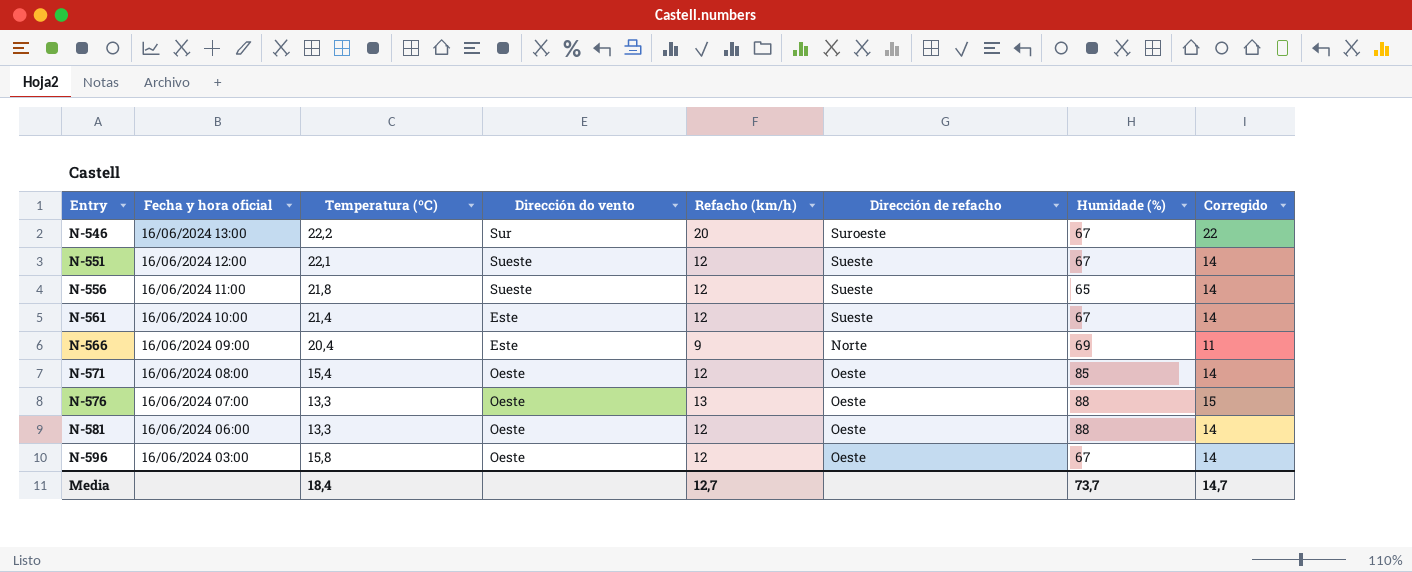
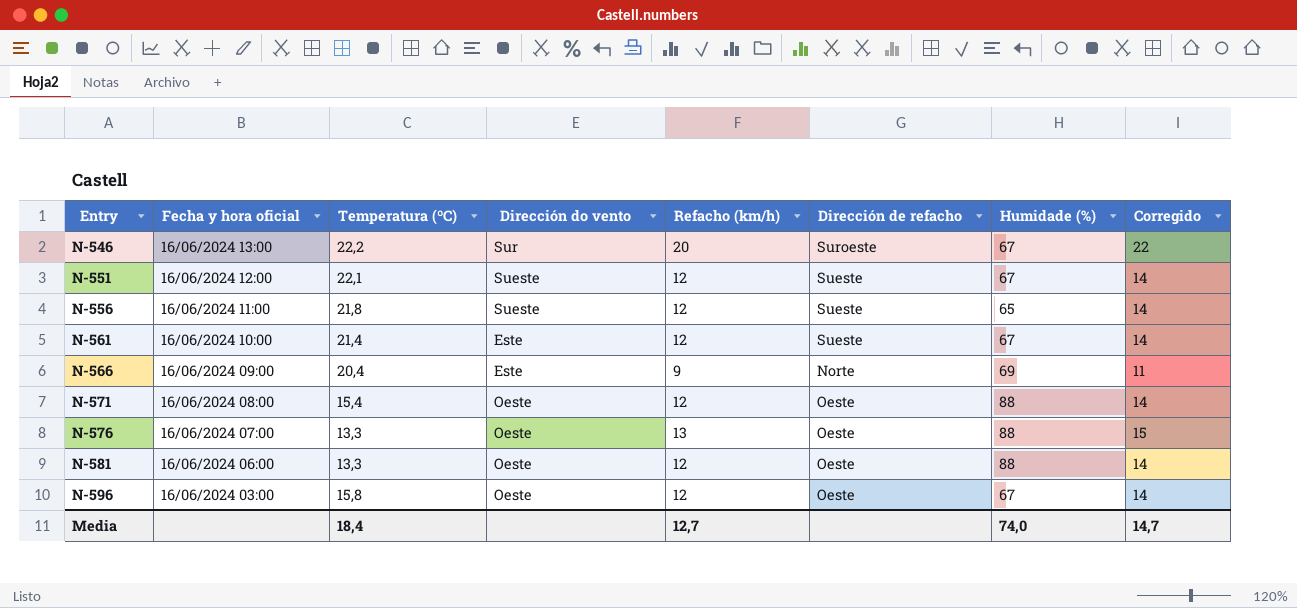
N-571 | Humidade (%): 85 -> 88
Media | Humidade (%): 73,7 -> 74,0

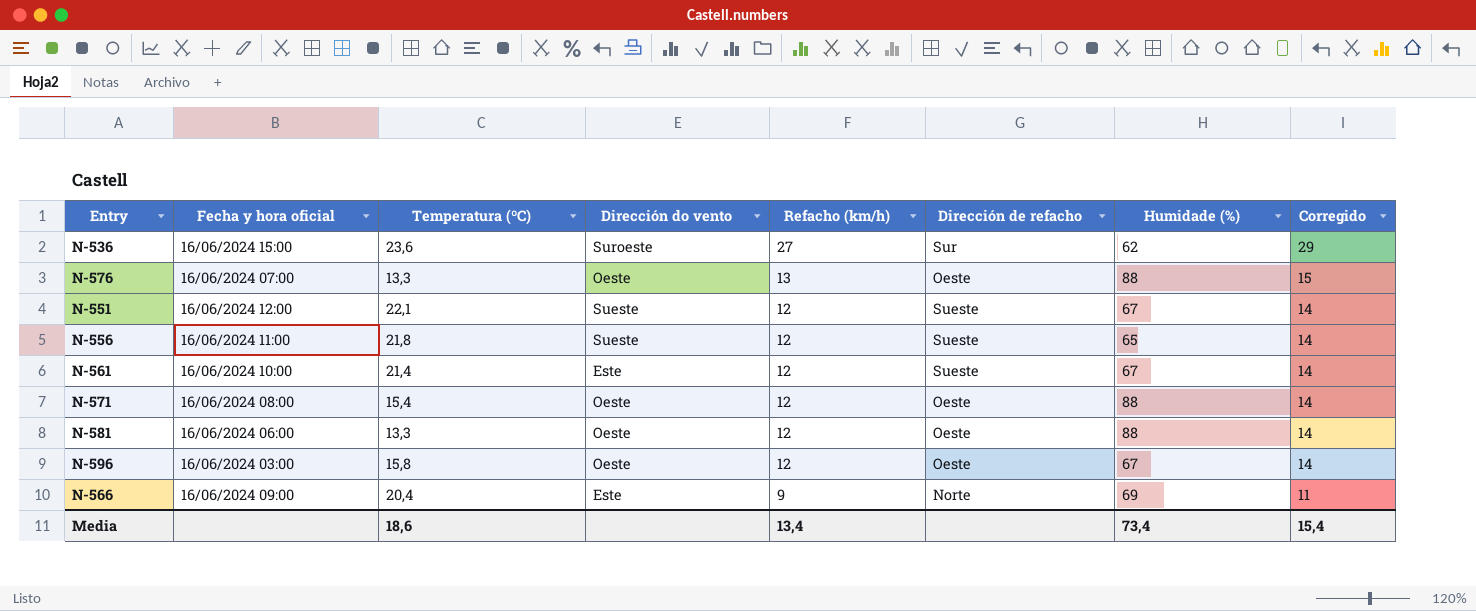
row order: Entry ascending -> Refacho (km/h) descending
row N-546: 16/06/2024 13:00 | 22,2 | Sur | 20 | Suroeste | 67 | 22 -> none
row N-536: none -> 16/06/2024 15:00 | 23,6 | Suroeste | 27 | Sur | 62 | 29
Media | Temperatura (ºC): 18,4 -> 18,6
Media | Refacho (km/h): 12,7 -> 13,4
Media | Humidade (%): 74,0 -> 73,4
Media | Corregido: 14,7 -> 15,4

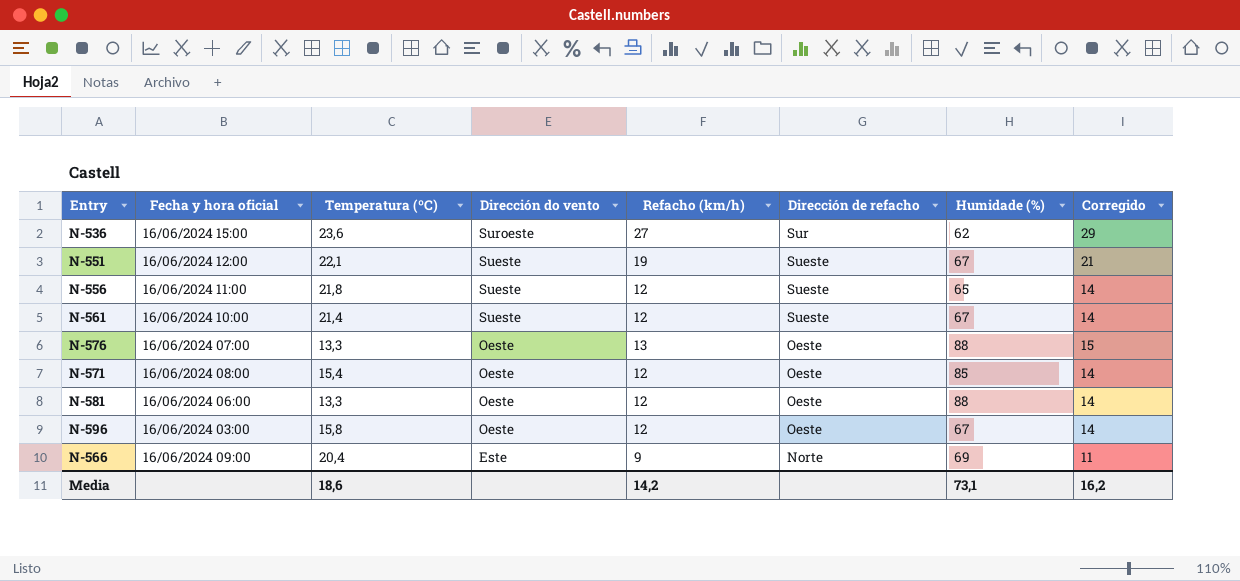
row order: Refacho (km/h) descending -> Dirección do vento descending
N-551 | Refacho (km/h): 12 -> 19
N-551 | Corregido: 14 -> 21
N-561 | Dirección do vento: Este -> Sueste
N-571 | Humidade (%): 88 -> 85
Media | Refacho (km/h): 13,4 -> 14,2
Media | Humidade (%): 73,4 -> 73,1
Media | Corregido: 15,4 -> 16,2

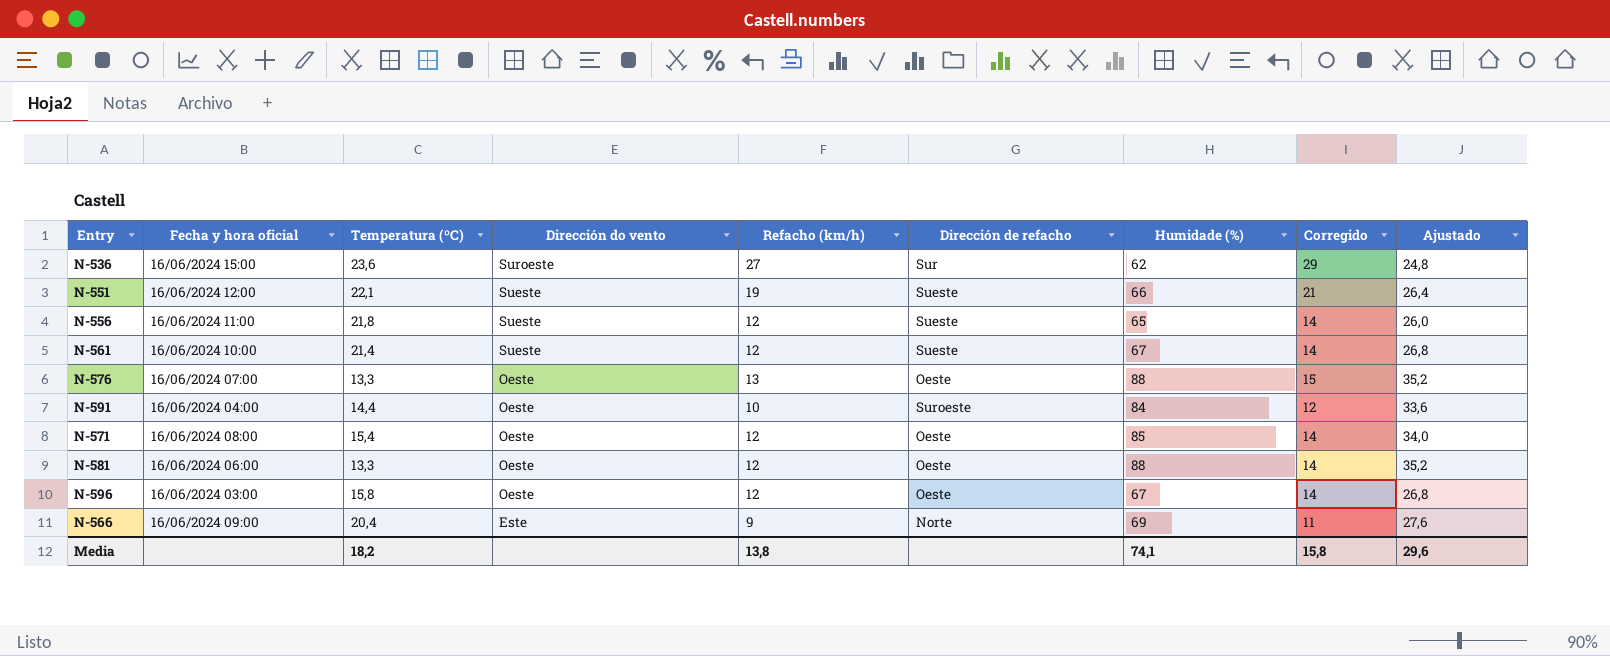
column Ajustado | formula: none -> [Humidade (%)] * 0,4
N-551 | Humidade (%): 67 -> 66
row N-591: none -> 16/06/2024 04:00 | 14,4 | Oeste | 10 | Suroeste | 84 | 12 | 33,6
Media | Temperatura (ºC): 18,6 -> 18,2
Media | Refacho (km/h): 14,2 -> 13,8
Media | Humidade (%): 73,1 -> 74,1
Media | Corregido: 16,2 -> 15,8

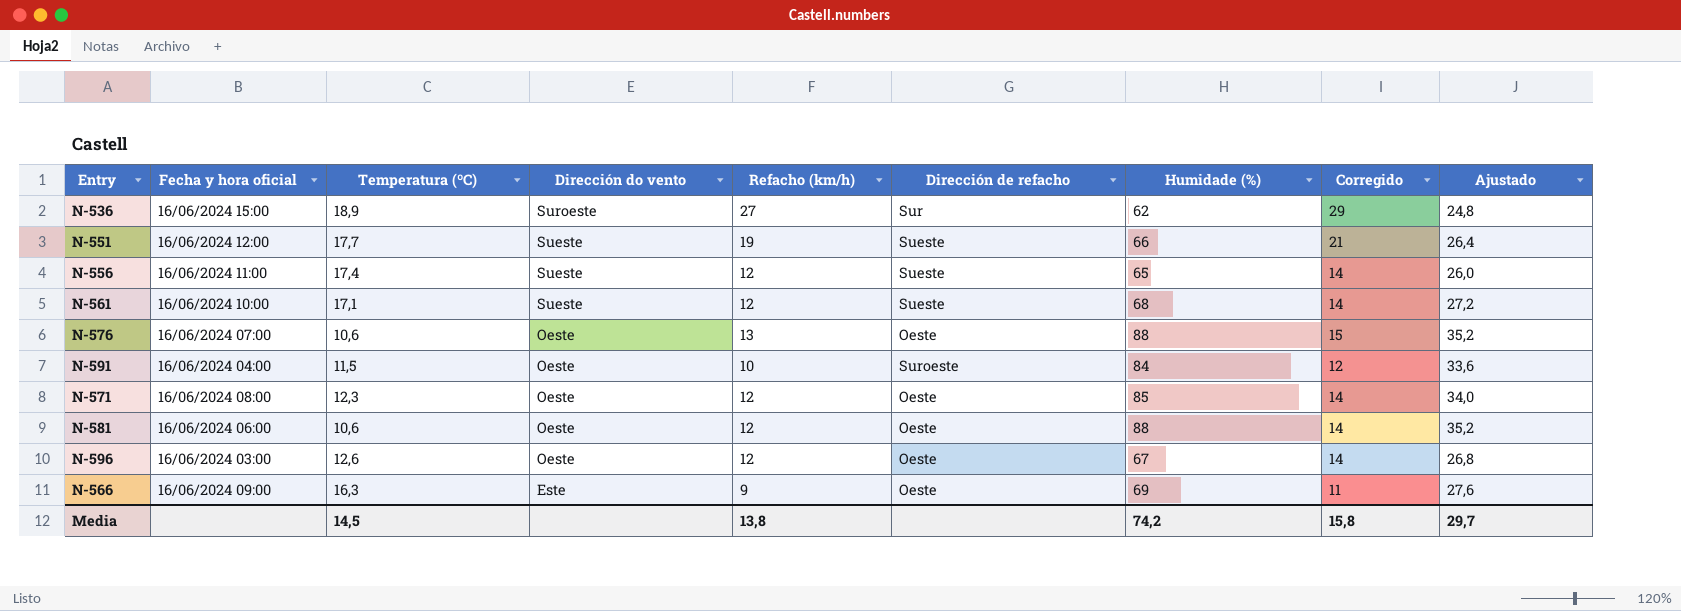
N-536 | Temperatura (ºC): 23,6 -> 18,9
N-551 | Temperatura (ºC): 22,1 -> 17,7
N-556 | Temperatura (ºC): 21,8 -> 17,4
N-561 | Temperatura (ºC): 21,4 -> 17,1
N-561 | Humidade (%): 67 -> 68
N-561 | Ajustado: 26,8 -> 27,2
N-576 | Temperatura (ºC): 13,3 -> 10,6
N-591 | Temperatura (ºC): 14,4 -> 11,5
N-571 | Temperatura (ºC): 15,4 -> 12,3
N-581 | Temperatura (ºC): 13,3 -> 10,6
N-596 | Temperatura (ºC): 15,8 -> 12,6
N-566 | Temperatura (ºC): 20,4 -> 16,3
N-566 | Dirección de refacho: Norte -> Oeste
Media | Temperatura (ºC): 18,2 -> 14,5
Media | Humidade (%): 74,1 -> 74,2
Media | Ajustado: 29,6 -> 29,7

